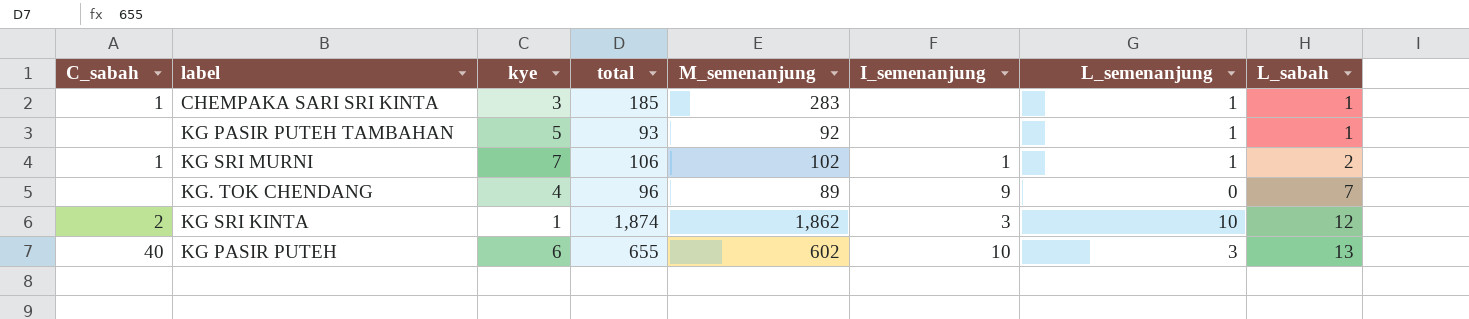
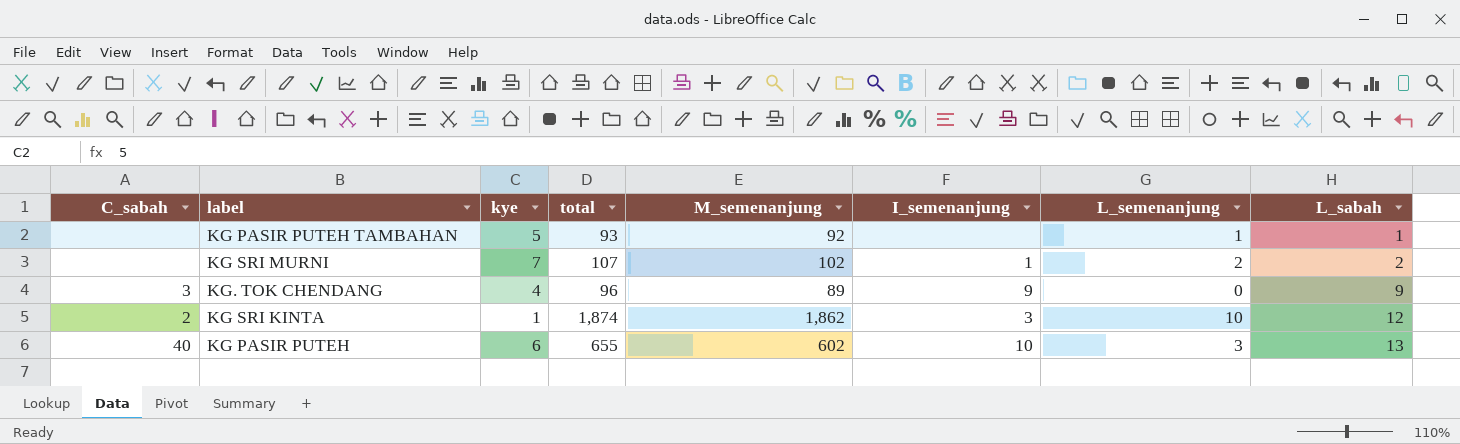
row CHEMPAKA SARI SRI KINTA: 1 | 3 | 185 | 283 | none | 1 | 1 -> none
KG SRI MURNI | C_sabah: 1 -> none
KG SRI MURNI | total: 106 -> 107
KG SRI MURNI | L_semenanjung: 1 -> 2
KG. TOK CHENDANG | C_sabah: none -> 3
KG. TOK CHENDANG | L_sabah: 7 -> 9

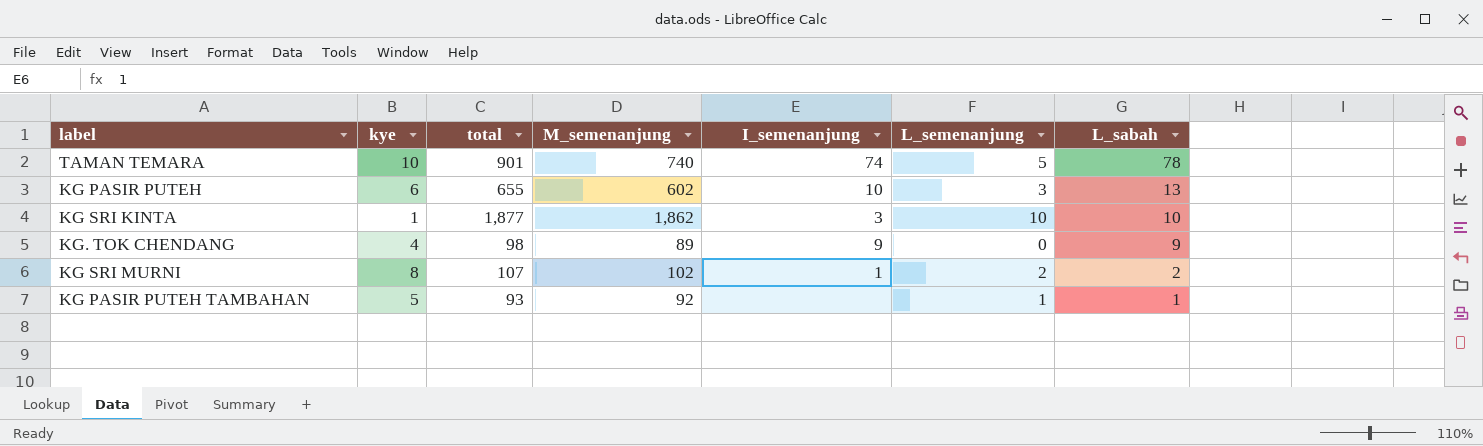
row order: L_sabah ascending -> L_sabah descending
column C_sabah | position: 1 -> none
row TAMAN TEMARA: none -> 10 | 901 | 740 | 74 | 5 | 78
KG SRI KINTA | total: 1,874 -> 1,877
KG SRI KINTA | L_sabah: 12 -> 10
KG. TOK CHENDANG | total: 96 -> 98
KG SRI MURNI | kye: 7 -> 8

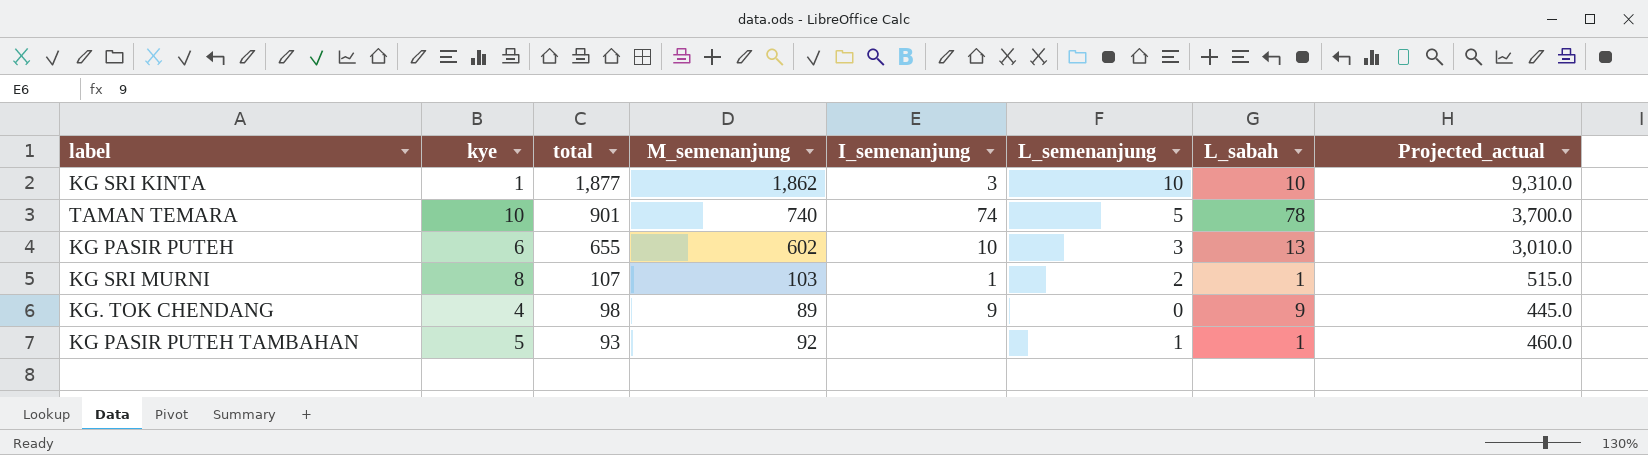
row order: L_sabah descending -> total descending
column Projected_actual | formula: none -> [M_semenanjung] * 5
KG SRI MURNI | M_semenanjung: 102 -> 103
KG SRI MURNI | L_sabah: 2 -> 1

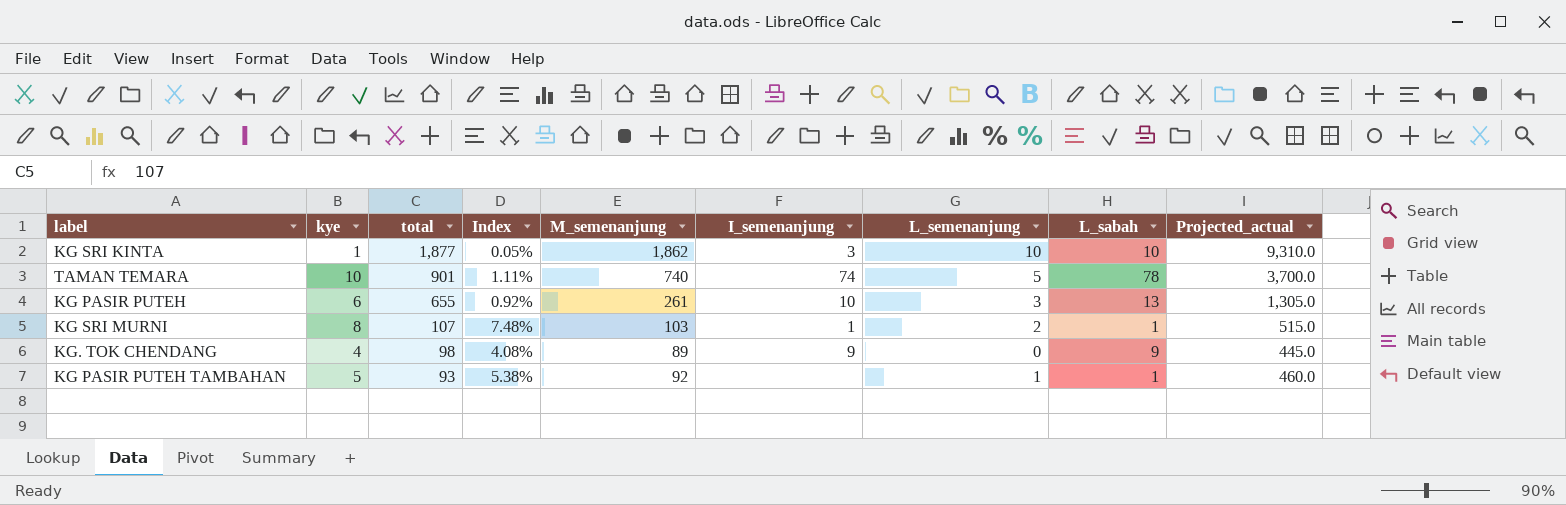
column Index | formula: none -> [kye] / [total]
KG PASIR PUTEH | M_semenanjung: 602 -> 261
KG PASIR PUTEH | Projected_actual: 3,010.0 -> 1,305.0

